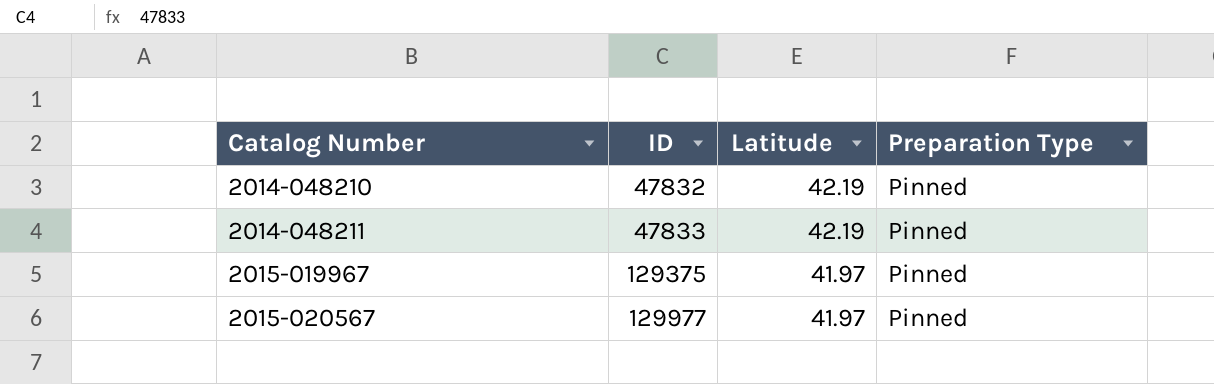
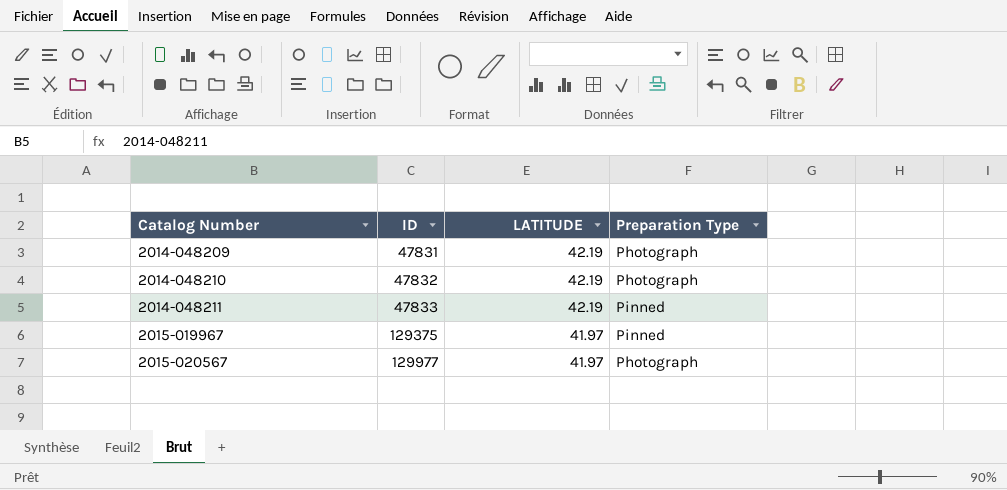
column name: Latitude -> LATITUDE
row 2014-048209: none -> 47831 | 42.19 | Photograph
2014-048210 | Preparation Type: Pinned -> Photograph
2015-020567 | Preparation Type: Pinned -> Photograph

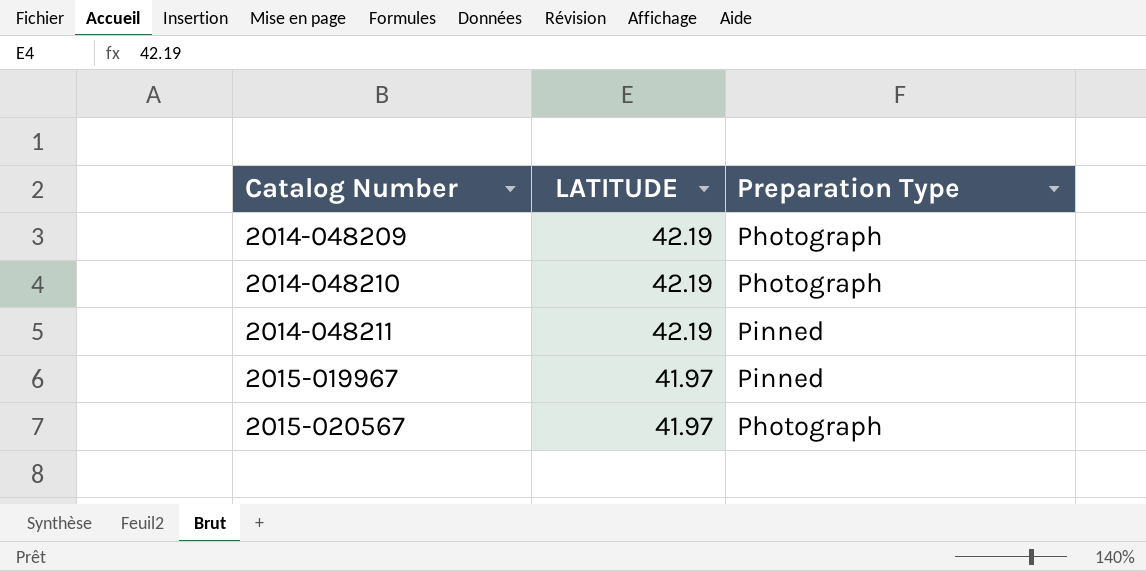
column ID | position: 2 -> none

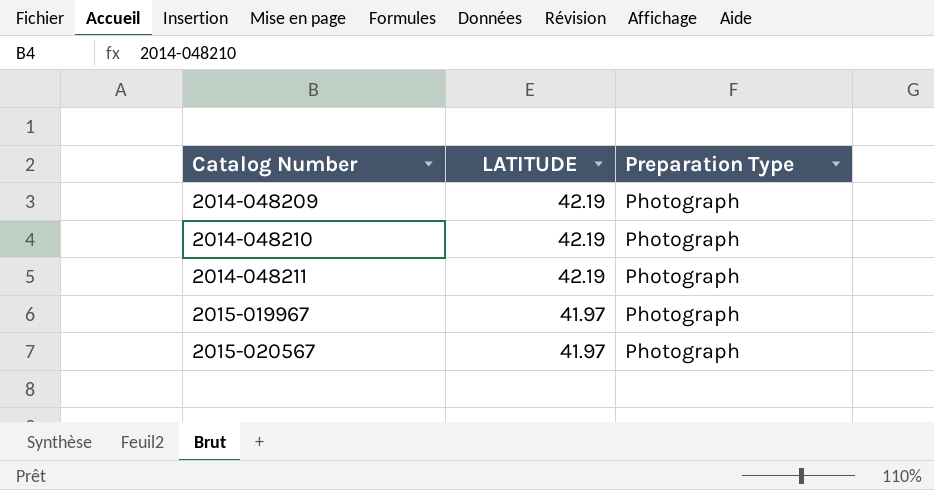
2014-048211 | Preparation Type: Pinned -> Photograph
2015-019967 | Preparation Type: Pinned -> Photograph

